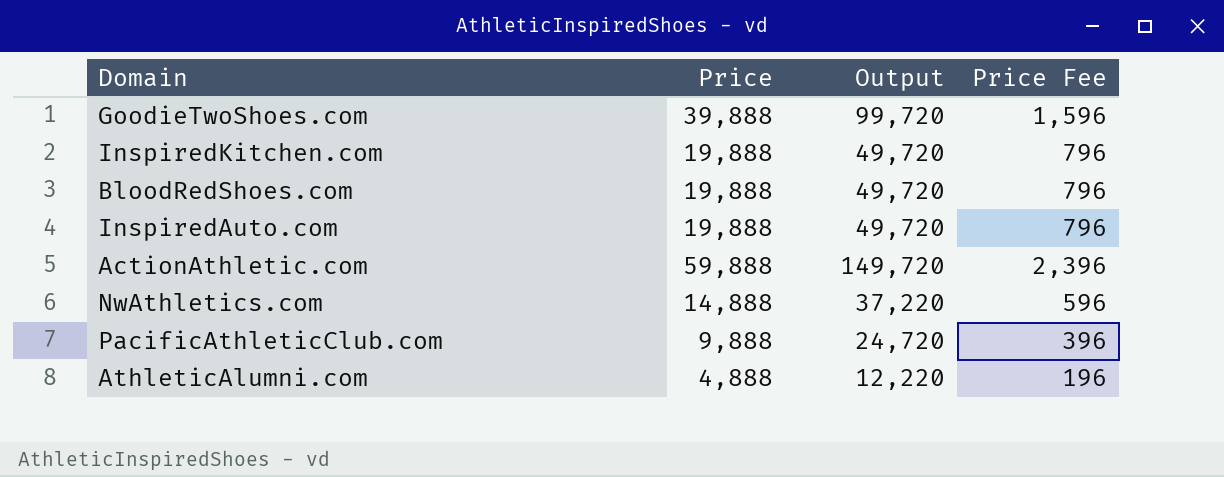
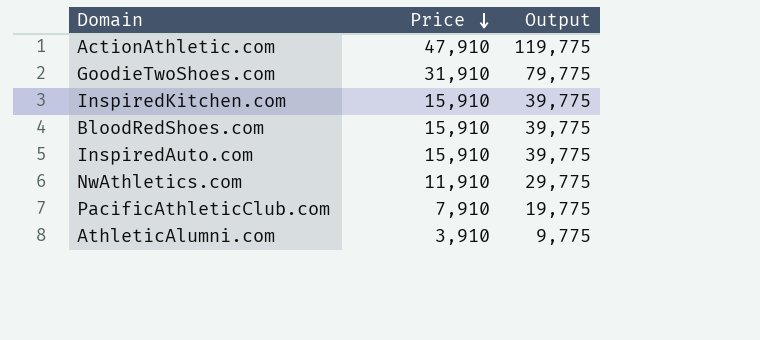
row order: none -> Price descending
column Price Fee | formula: [Price] * 0.04 -> none
ActionAthletic.com | Price: 59,888 -> 47,910
ActionAthletic.com | Output: 149,720 -> 119,775
GoodieTwoShoes.com | Price: 39,888 -> 31,910
GoodieTwoShoes.com | Output: 99,720 -> 79,775
InspiredKitchen.com | Price: 19,888 -> 15,910
InspiredKitchen.com | Output: 49,720 -> 39,775
BloodRedShoes.com | Price: 19,888 -> 15,910
BloodRedShoes.com | Output: 49,720 -> 39,775
InspiredAuto.com | Price: 19,888 -> 15,910
InspiredAuto.com | Output: 49,720 -> 39,775
NwAthletics.com | Price: 14,888 -> 11,910
NwAthletics.com | Output: 37,220 -> 29,775
PacificAthleticClub.com | Price: 9,888 -> 7,910
PacificAthleticClub.com | Output: 24,720 -> 19,775
AthleticAlumni.com | Price: 4,888 -> 3,910
AthleticAlumni.com | Output: 12,220 -> 9,775

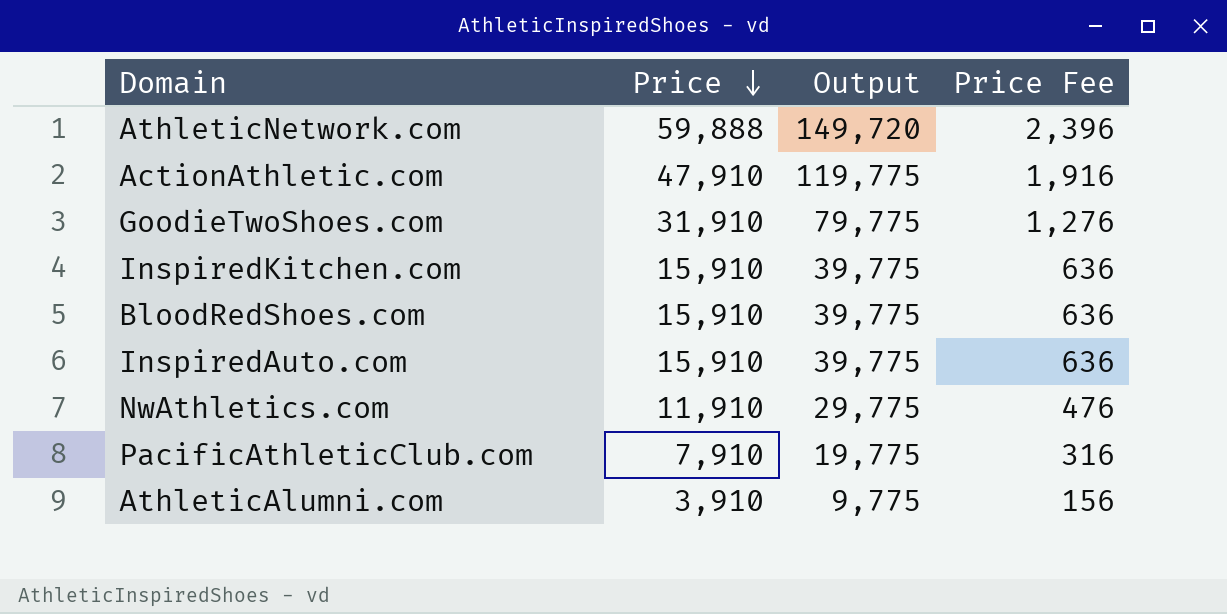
column Price Fee | formula: none -> [Price] * 0.04
row AthleticNetwork.com: none -> 59,888 | 149,720 | 2,396

